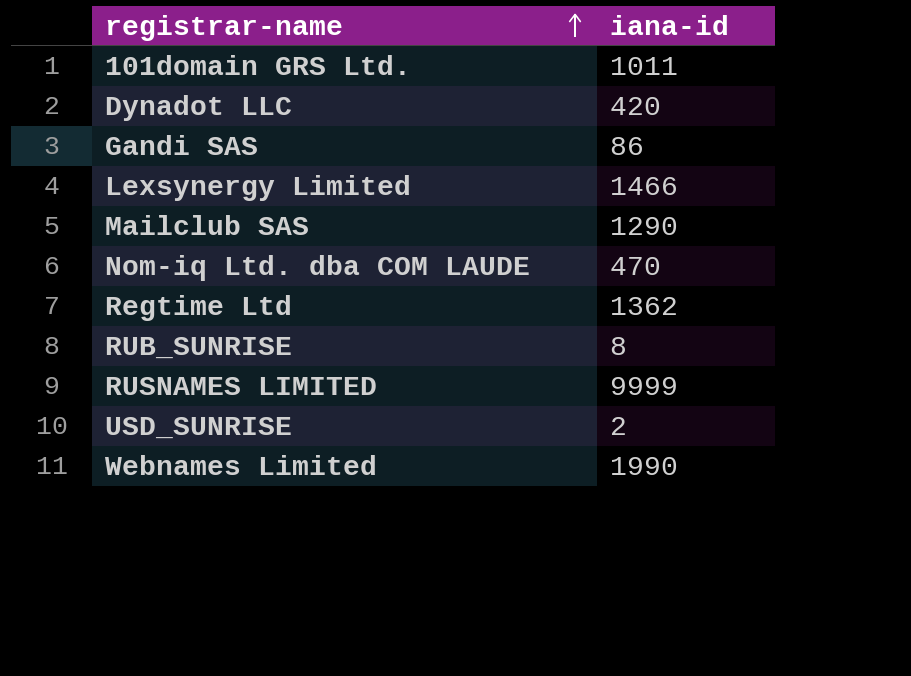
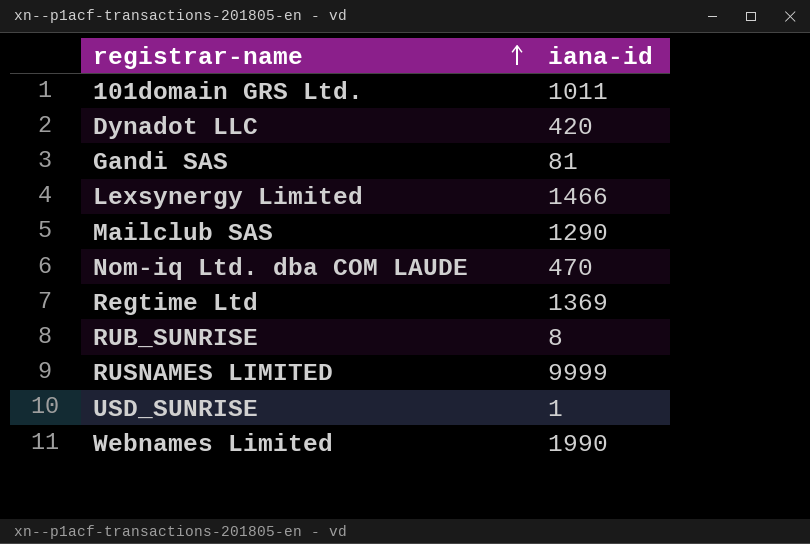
Gandi SAS | iana-id: 86 -> 81
Regtime Ltd | iana-id: 1362 -> 1369
USD_SUNRISE | iana-id: 2 -> 1

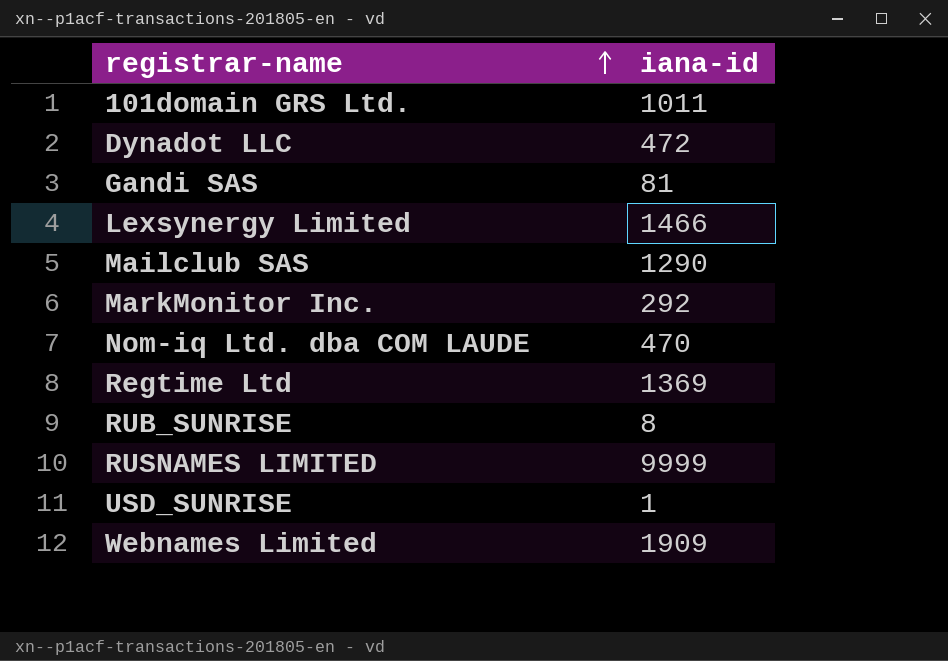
Dynadot LLC | iana-id: 420 -> 472
row MarkMonitor Inc.: none -> 292
Webnames Limited | iana-id: 1990 -> 1909

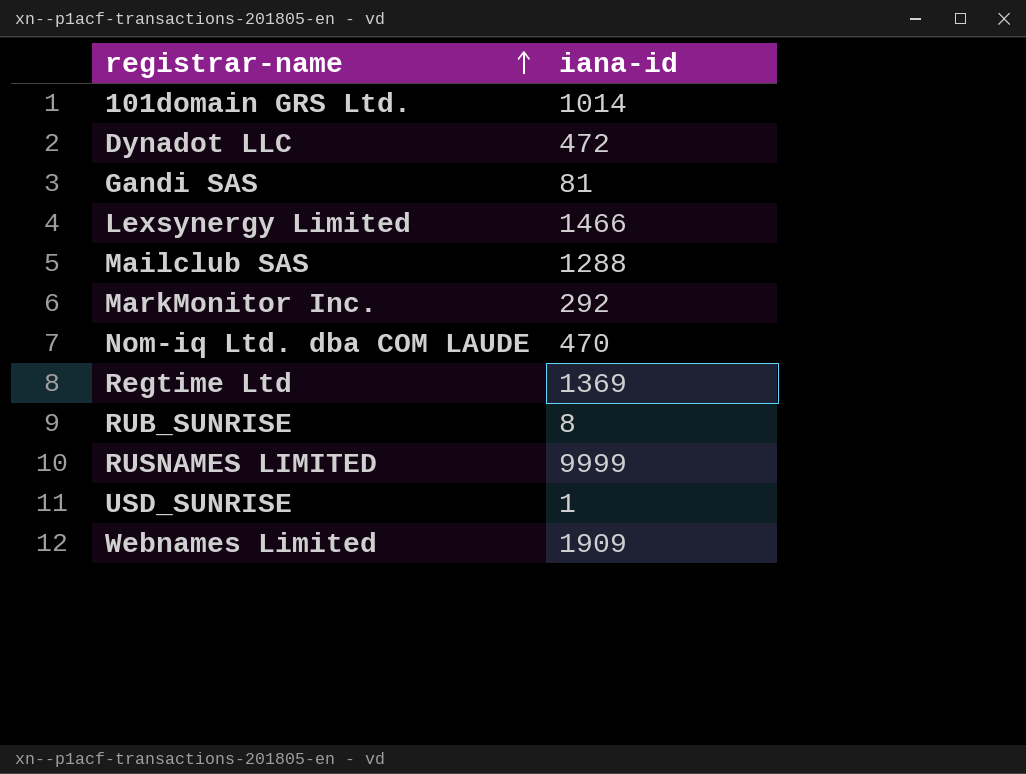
101domain GRS Ltd. | iana-id: 1011 -> 1014
Mailclub SAS | iana-id: 1290 -> 1288

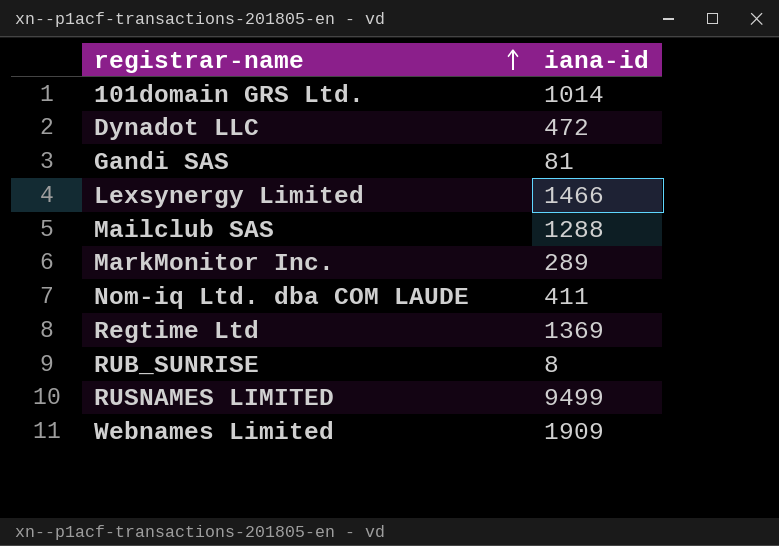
row USD_SUNRISE: 1 -> none
MarkMonitor Inc. | iana-id: 292 -> 289
Nom-iq Ltd. dba COM LAUDE | iana-id: 470 -> 411
RUSNAMES LIMITED | iana-id: 9999 -> 9499

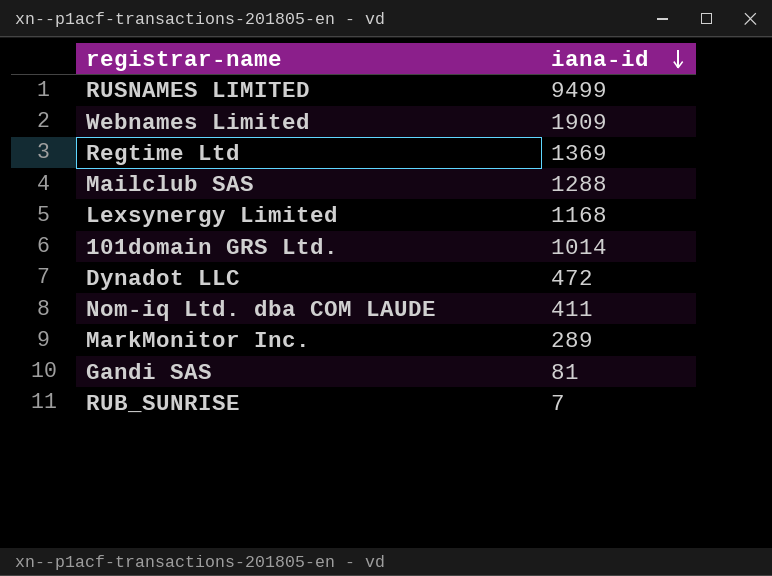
row order: registrar-name ascending -> iana-id descending
Lexsynergy Limited | iana-id: 1466 -> 1168
RUB_SUNRISE | iana-id: 8 -> 7

